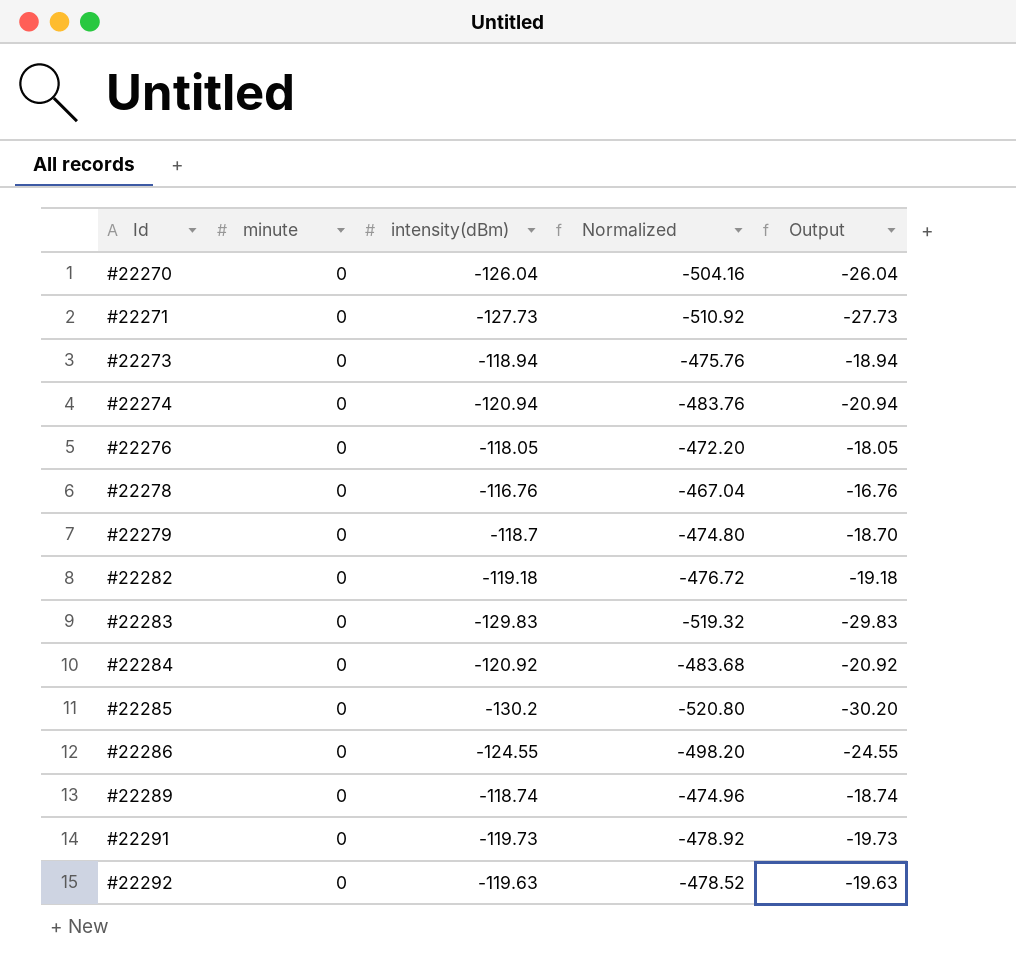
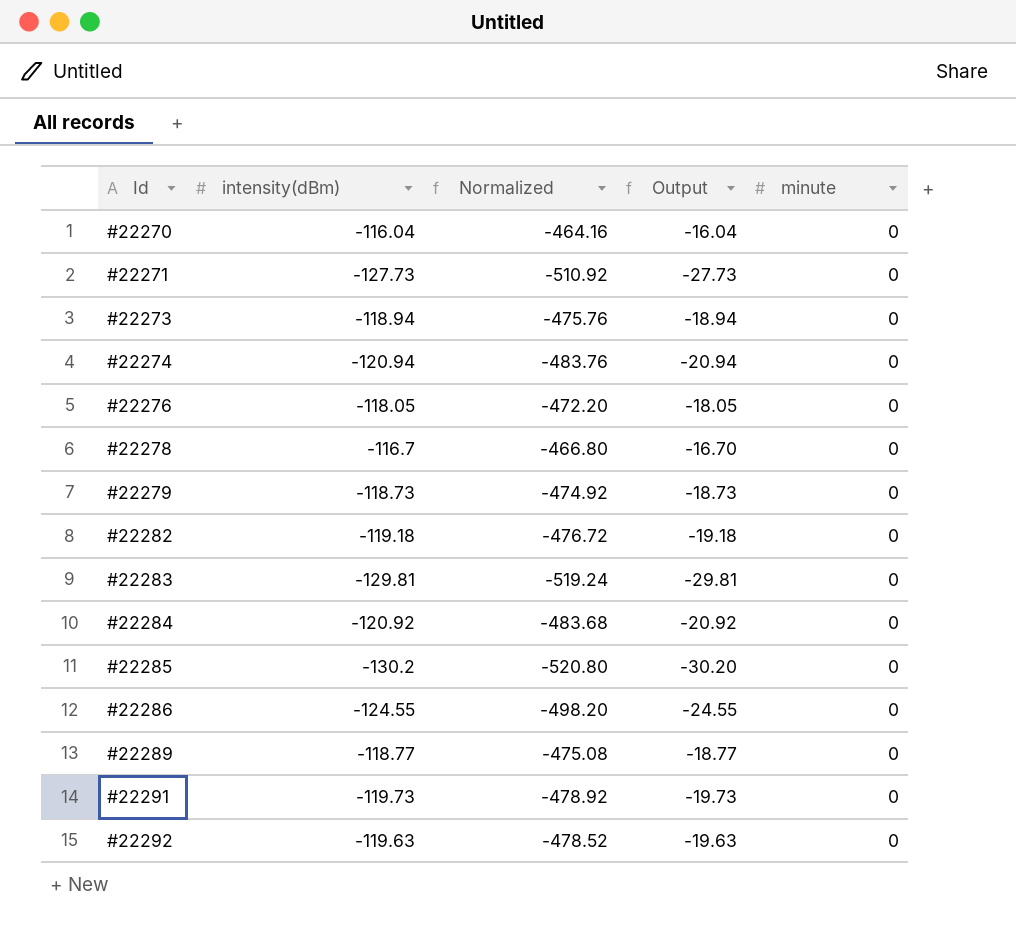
column minute | position: 2 -> 5
#22270 | intensity(dBm): -126.04 -> -116.04
#22270 | Normalized: -504.16 -> -464.16
#22270 | Output: -26.04 -> -16.04
#22278 | intensity(dBm): -116.76 -> -116.7
#22278 | Normalized: -467.04 -> -466.80
#22278 | Output: -16.76 -> -16.70
#22279 | intensity(dBm): -118.7 -> -118.73
#22279 | Normalized: -474.80 -> -474.92
#22279 | Output: -18.70 -> -18.73
#22283 | intensity(dBm): -129.83 -> -129.81
#22283 | Normalized: -519.32 -> -519.24
#22283 | Output: -29.83 -> -29.81
#22289 | intensity(dBm): -118.74 -> -118.77
#22289 | Normalized: -474.96 -> -475.08
#22289 | Output: -18.74 -> -18.77

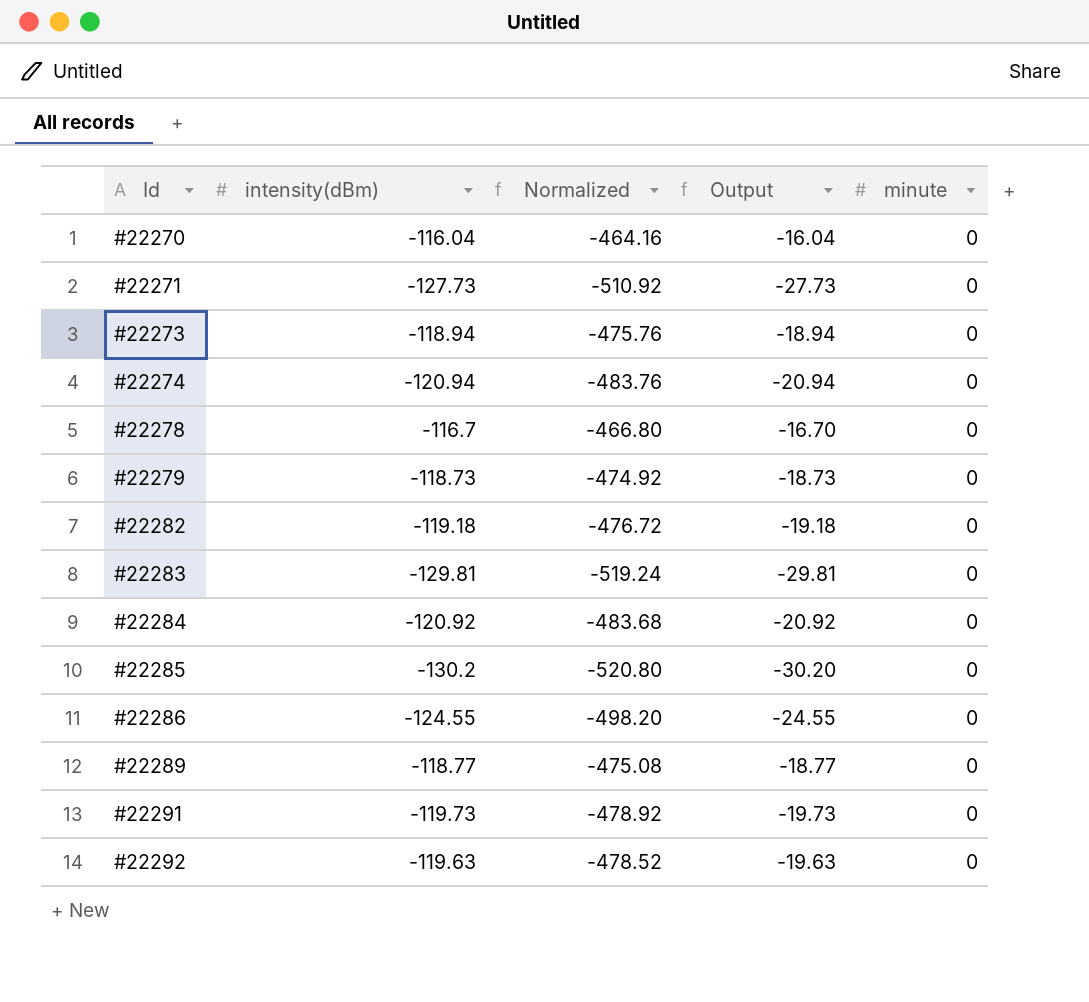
row #22276: -118.05 | -472.20 | -18.05 | 0 -> none

